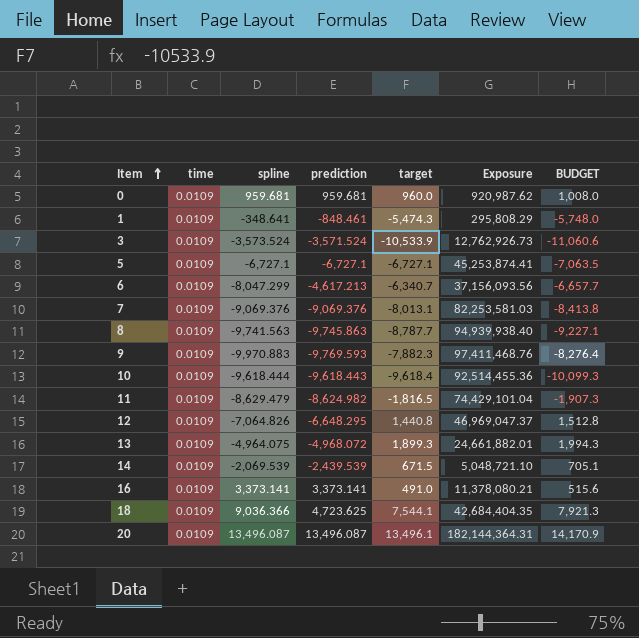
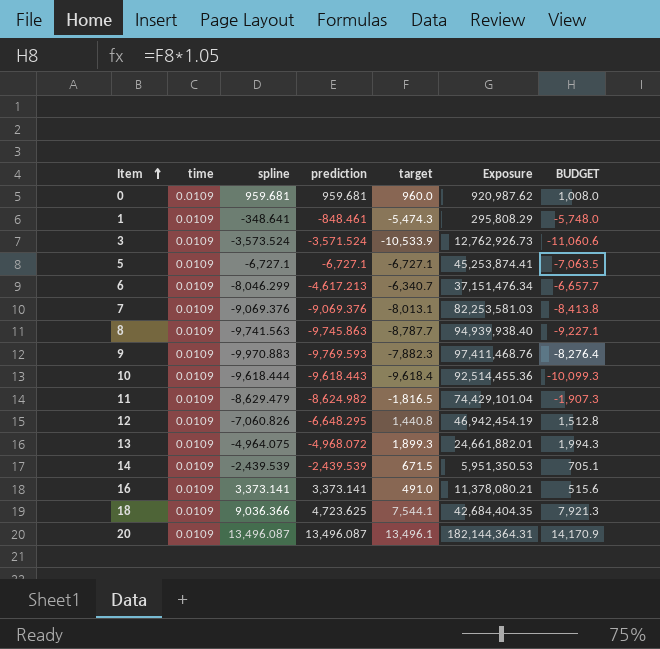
6 | spline: -8,047.299 -> -8,046.299
6 | Exposure: 37,156,093.56 -> 37,151,476.34
12 | spline: -7,064.826 -> -7,060.826
12 | Exposure: 46,969,047.37 -> 46,942,454.19
14 | spline: -2,069.539 -> -2,439.539
14 | Exposure: 5,048,721.10 -> 5,951,350.53

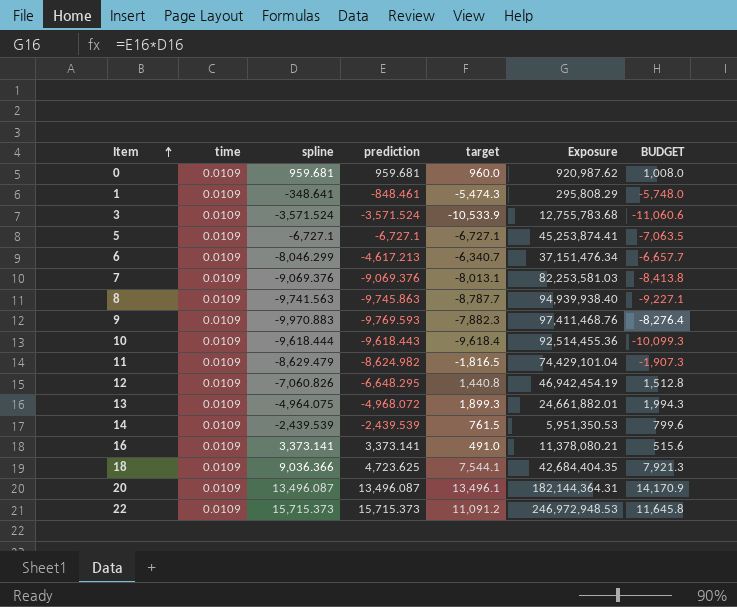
3 | spline: -3,573.524 -> -3,571.524
3 | Exposure: 12,762,926.73 -> 12,755,783.68
14 | target: 671.5 -> 761.5
14 | BUDGET: 705.1 -> 799.6
row 22: none -> 0.0109 | 15,715.373 | 15,715.373 | 11,091.2 | 246,972,948.53 | 11,645.8

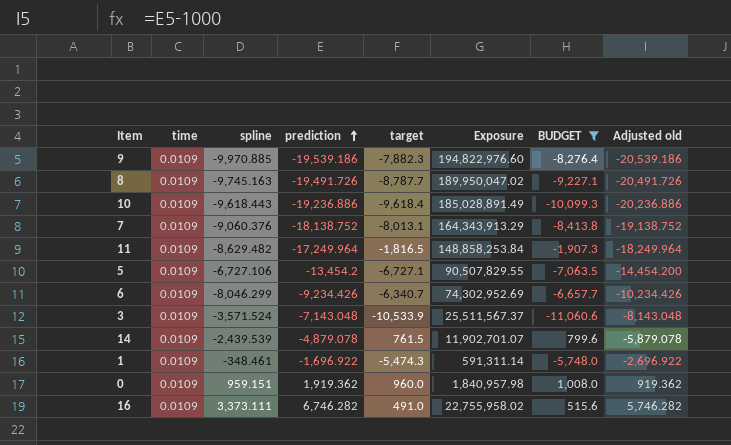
filter: none -> BUDGET <= 1,008.0
row order: Item ascending -> prediction ascending
column Adjusted old | formula: none -> [prediction] - 1000
9 | spline: -9,970.883 -> -9,970.885
9 | prediction: -9,769.593 -> -19,539.186
9 | Exposure: 97,411,468.76 -> 194,822,976.60
8 | spline: -9,741.563 -> -9,745.163
8 | prediction: -9,745.863 -> -19,491.726
8 | Exposure: 94,939,938.40 -> 189,950,047.02
10 | spline: -9,618.444 -> -9,618.443
10 | prediction: -9,618.443 -> -19,236.886
10 | Exposure: 92,514,455.36 -> 185,028,891.49
7 | spline: -9,069.376 -> -9,060.376
7 | prediction: -9,069.376 -> -18,138.752
7 | Exposure: 82,253,581.03 -> 164,343,913.29
11 | spline: -8,629.479 -> -8,629.482
11 | prediction: -8,624.982 -> -17,249.964
11 | Exposure: 74,429,101.04 -> 148,858,253.84
5 | spline: -6,727.1 -> -6,727.106
5 | prediction: -6,727.1 -> -13,454.2
5 | Exposure: 45,253,874.41 -> 90,507,829.55
6 | prediction: -4,617.213 -> -9,234.426
6 | Exposure: 37,151,476.34 -> 74,302,952.69
3 | prediction: -3,571.524 -> -7,143.048
3 | Exposure: 12,755,783.68 -> 25,511,567.37
14 | prediction: -2,439.539 -> -4,879.078
14 | Exposure: 5,951,350.53 -> 11,902,701.07
1 | spline: -348.641 -> -348.461
1 | prediction: -848.461 -> -1,696.922
1 | Exposure: 295,808.29 -> 591,311.14
0 | spline: 959.681 -> 959.151
0 | prediction: 959.681 -> 1,919.362
0 | Exposure: 920,987.62 -> 1,840,957.98
16 | spline: 3,373.141 -> 3,373.111
16 | prediction: 3,373.141 -> 6,746.282
16 | Exposure: 11,378,080.21 -> 22,755,958.02

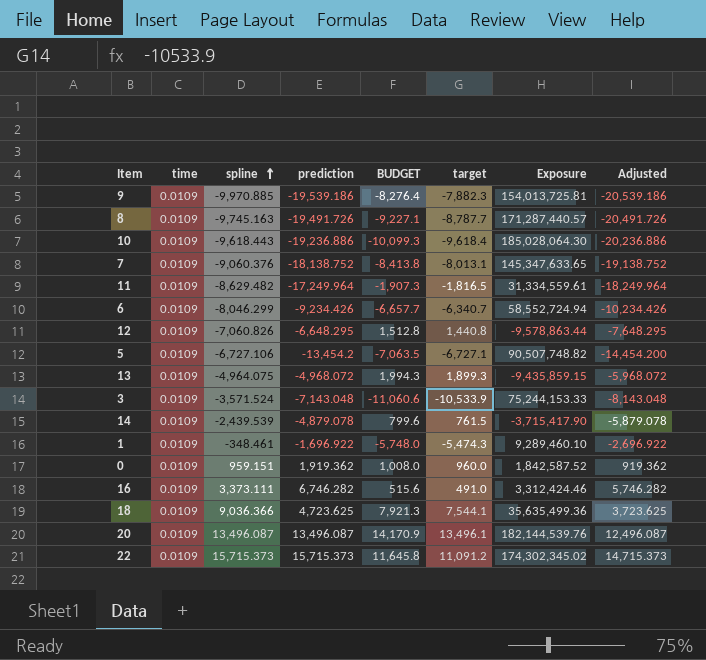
filter: BUDGET <= 1,008.0 -> none
row order: prediction ascending -> spline ascending
column BUDGET | position: 7 -> 5
column Exposure | formula: [spline] * [prediction] -> [prediction] * [target]
column name: Adjusted old -> Adjusted

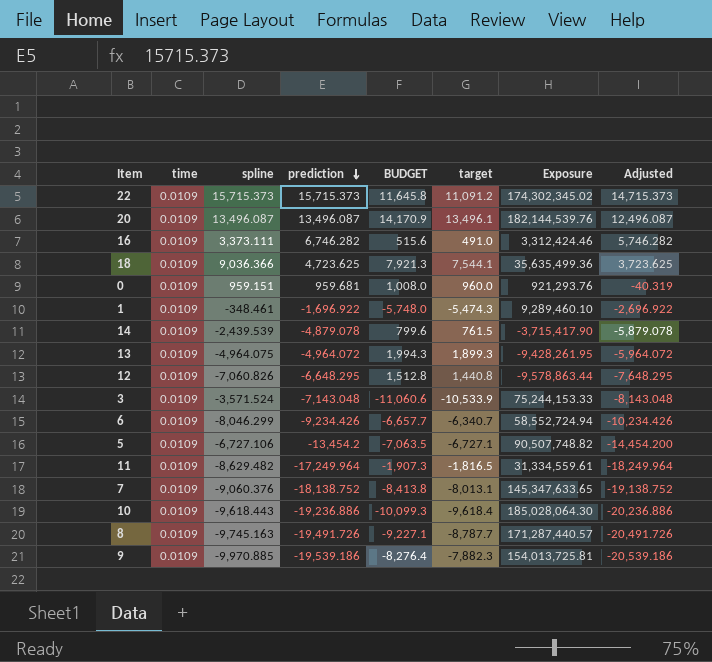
row order: spline ascending -> prediction descending
0 | prediction: 1,919.362 -> 959.681
0 | Exposure: 1,842,587.52 -> 921,293.76
0 | Adjusted: 919.362 -> -40.319
13 | prediction: -4,968.072 -> -4,964.072
13 | Exposure: -9,435,859.15 -> -9,428,261.95
13 | Adjusted: -5,968.072 -> -5,964.072

